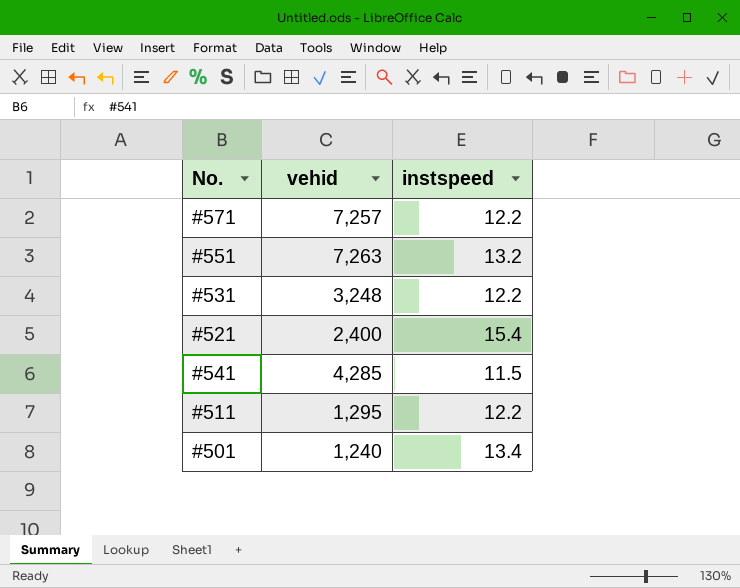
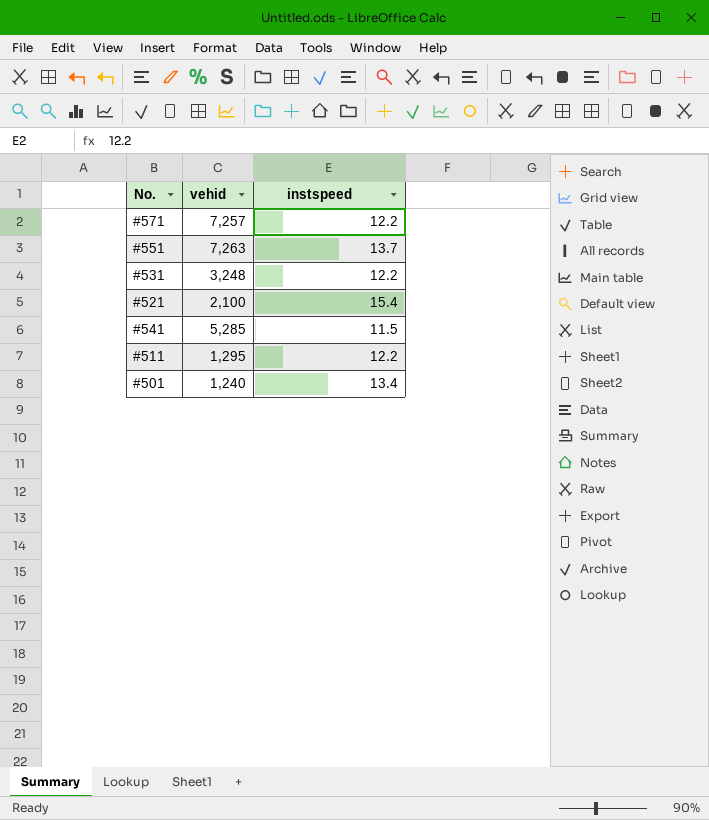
#551 | instspeed: 13.2 -> 13.7
#521 | vehid: 2,400 -> 2,100
#541 | vehid: 4,285 -> 5,285

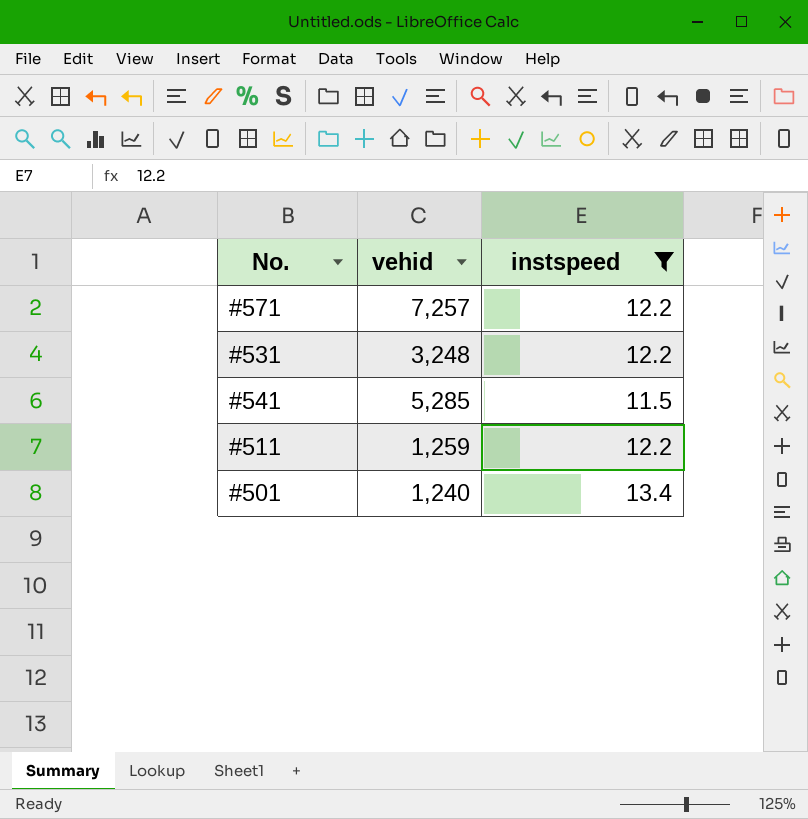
filter: none -> instspeed <= 13.4
#511 | vehid: 1,295 -> 1,259

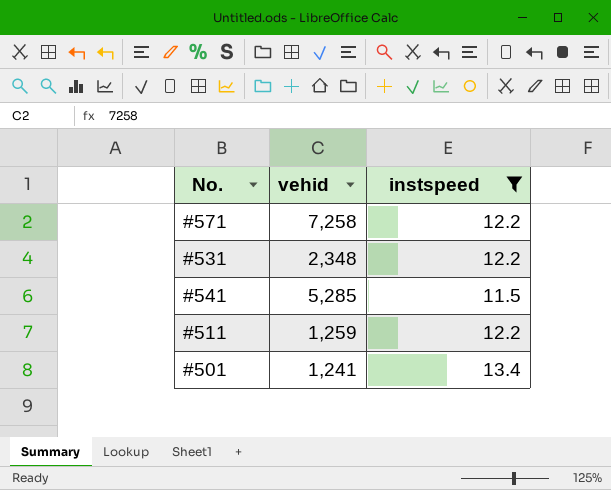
#571 | vehid: 7,257 -> 7,258
#531 | vehid: 3,248 -> 2,348
#501 | vehid: 1,240 -> 1,241

